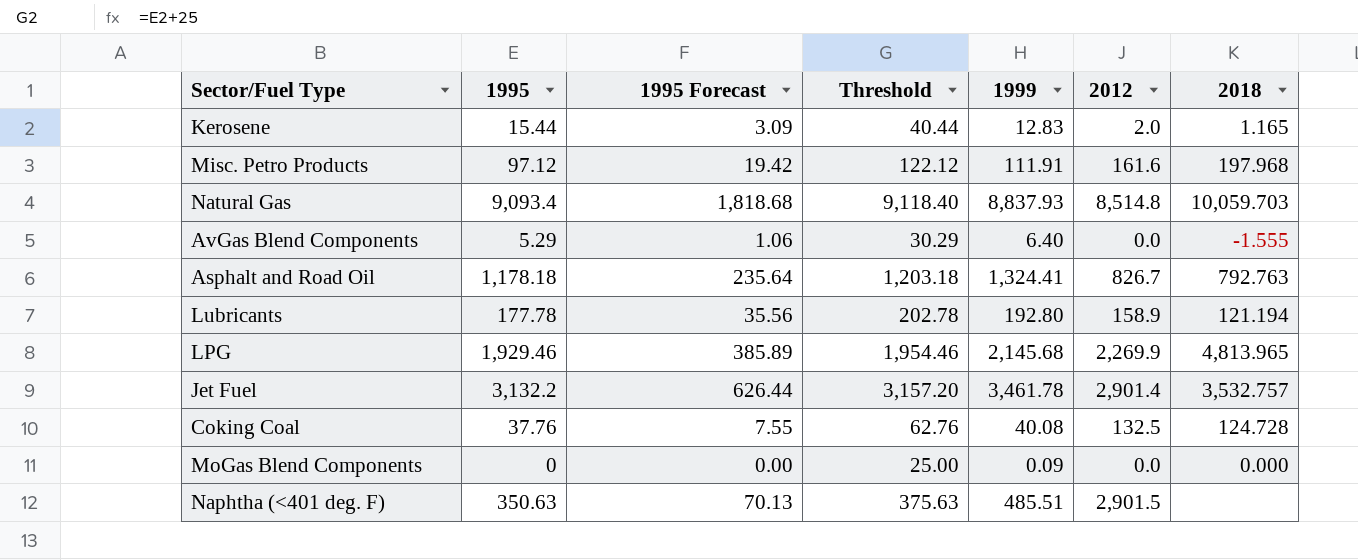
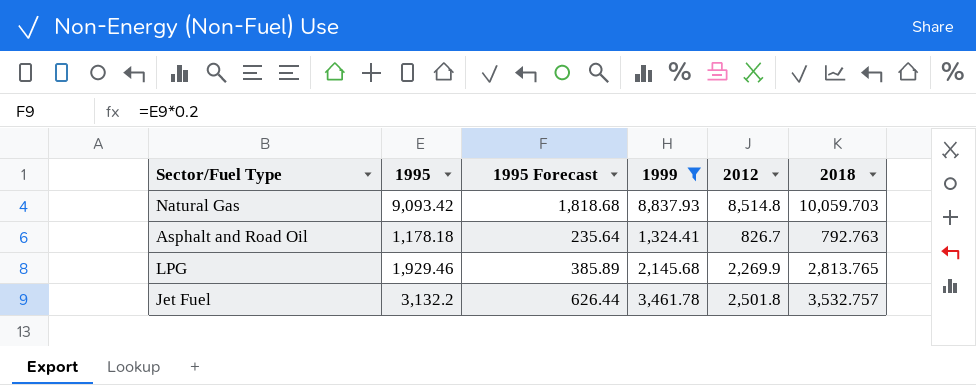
filter: none -> 1999 >= 1,324.41
column Threshold | formula: [1995] + 25 -> none
Natural Gas | 1995: 9,093.4 -> 9,093.42
LPG | 2018: 4,813.965 -> 2,813.765
Jet Fuel | 2012: 2,901.4 -> 2,501.8

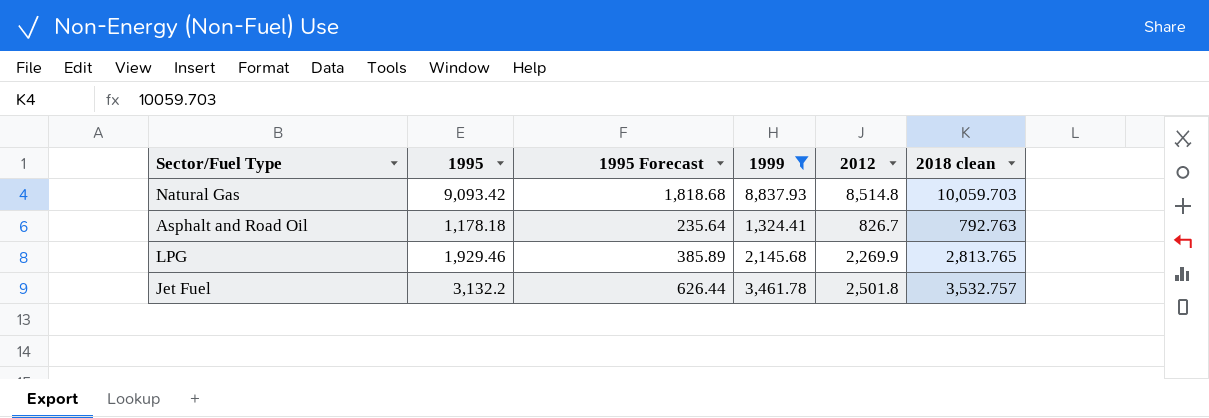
column name: 2018 -> 2018 clean

